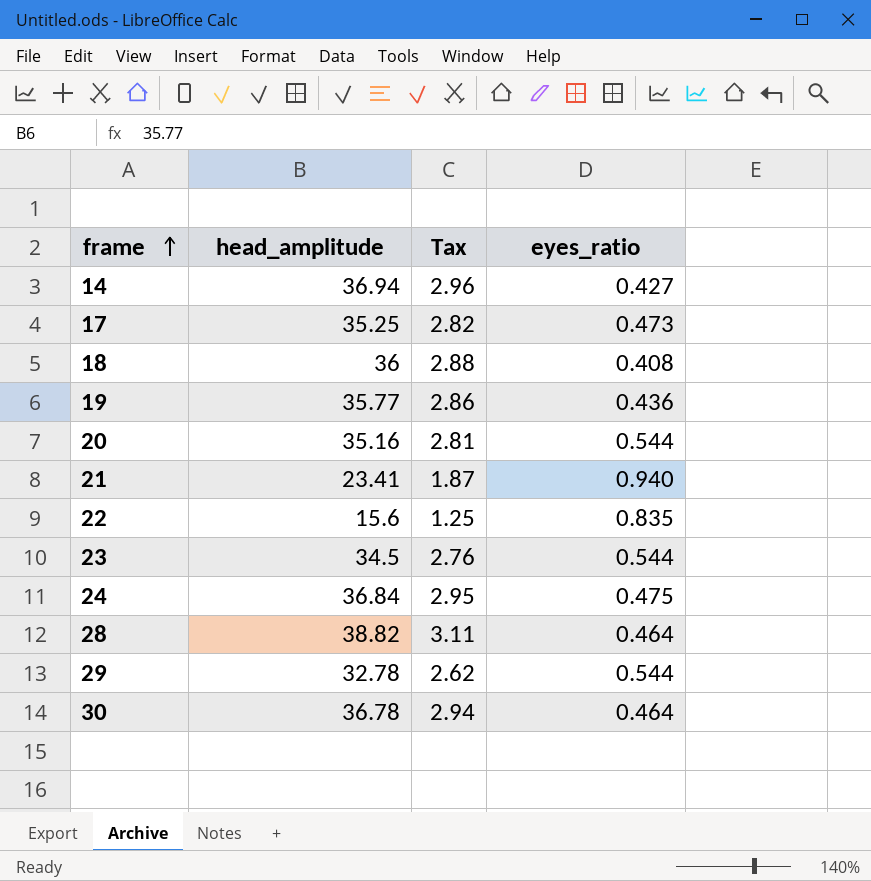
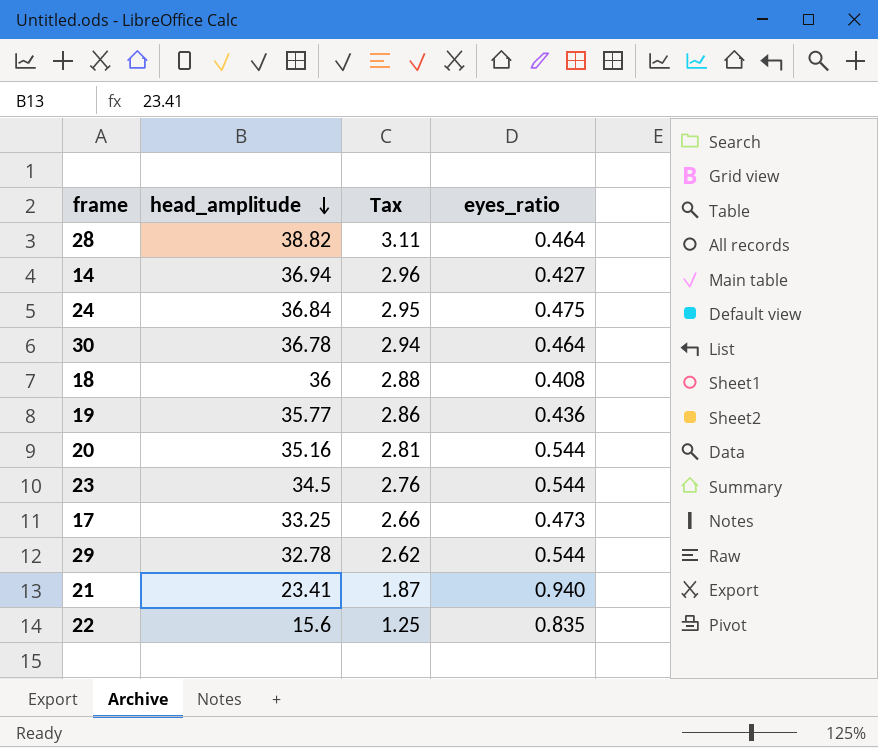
row order: frame ascending -> head_amplitude descending
17 | head_amplitude: 35.25 -> 33.25
17 | Tax: 2.82 -> 2.66

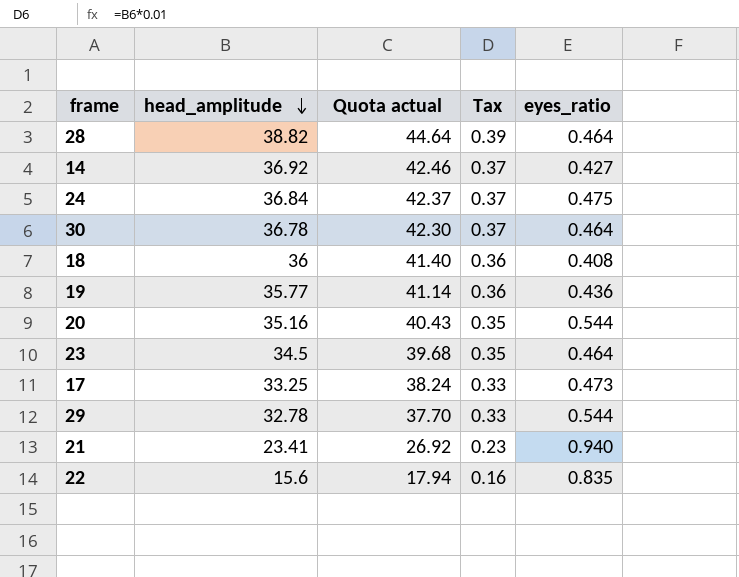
column Quota actual | formula: none -> [head_amplitude] * 1.15
column Tax | formula: [head_amplitude] * 0.08 -> [head_amplitude] * 0.01
14 | head_amplitude: 36.94 -> 36.92
23 | eyes_ratio: 0.544 -> 0.464

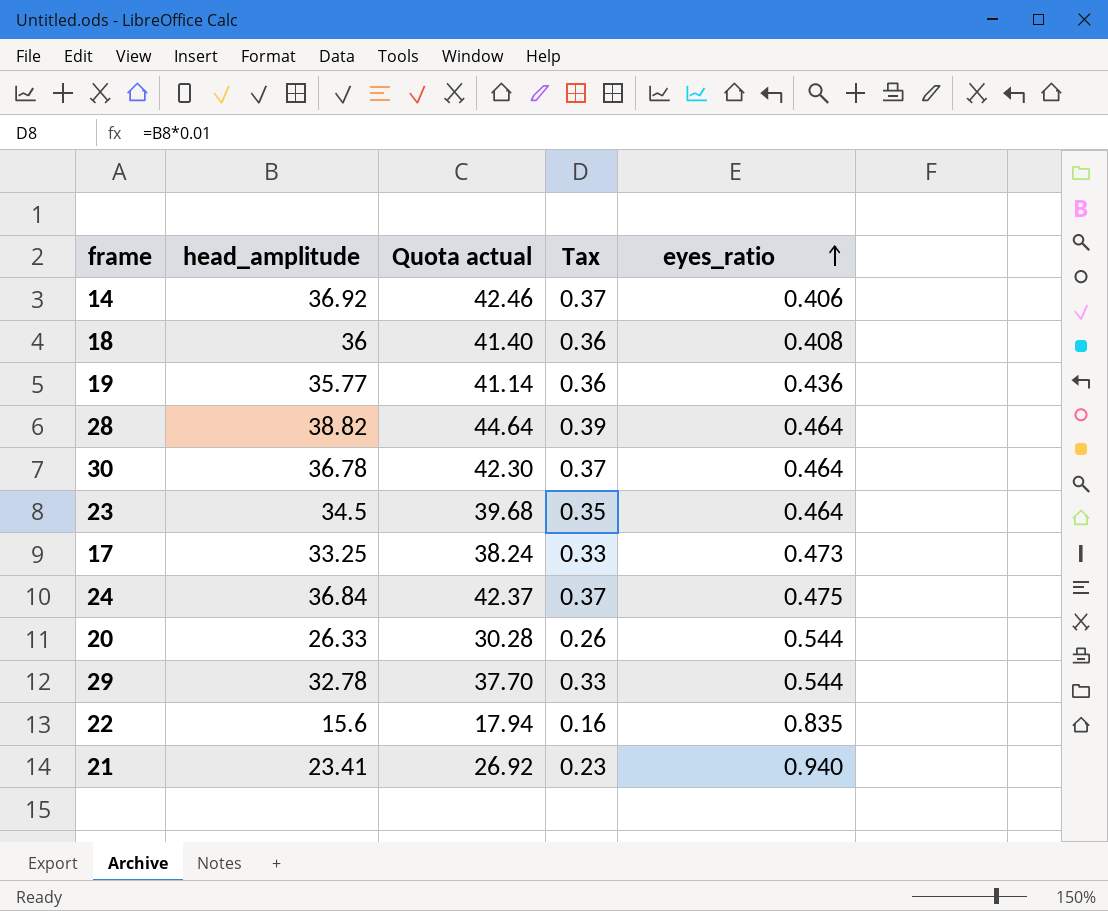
row order: head_amplitude descending -> eyes_ratio ascending
14 | eyes_ratio: 0.427 -> 0.406
20 | head_amplitude: 35.16 -> 26.33
20 | Quota actual: 40.43 -> 30.28
20 | Tax: 0.35 -> 0.26

